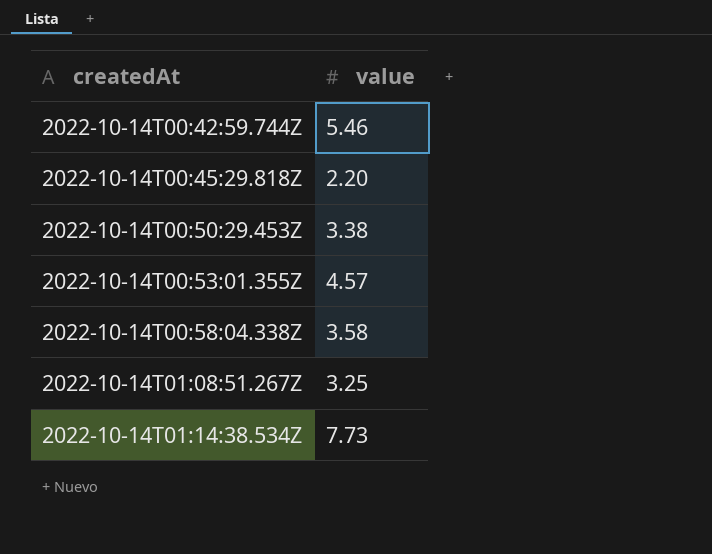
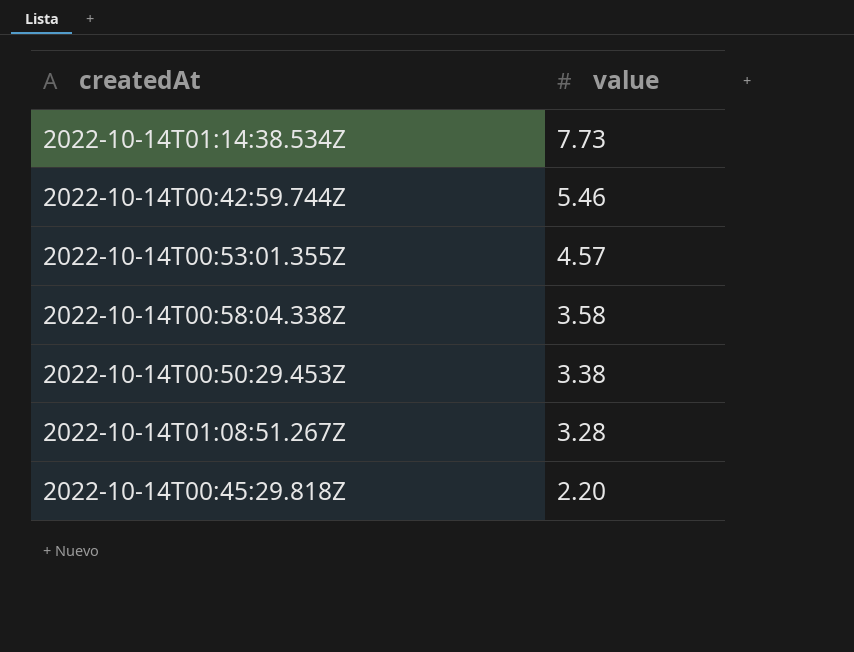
row order: createdAt ascending -> value descending
2022-10-14T01:08:51.267Z | value: 3.25 -> 3.28

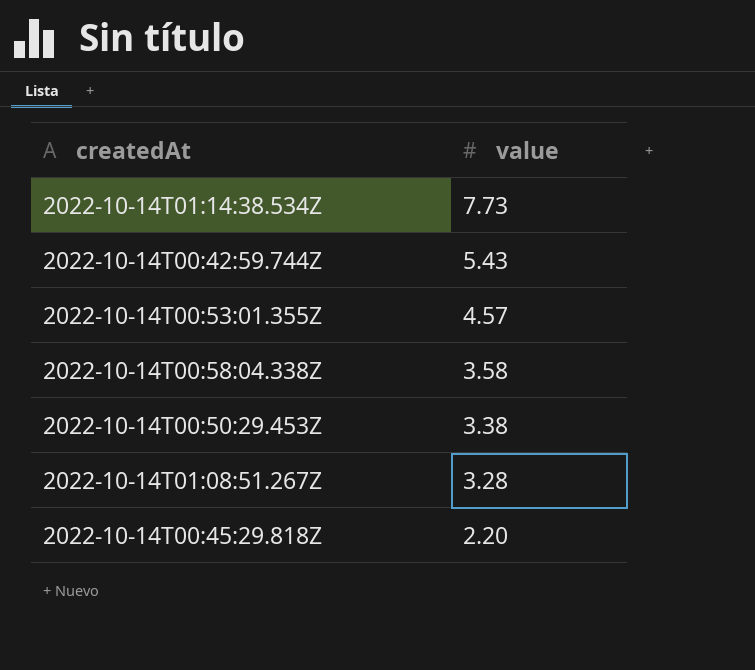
2022-10-14T00:42:59.744Z | value: 5.46 -> 5.43

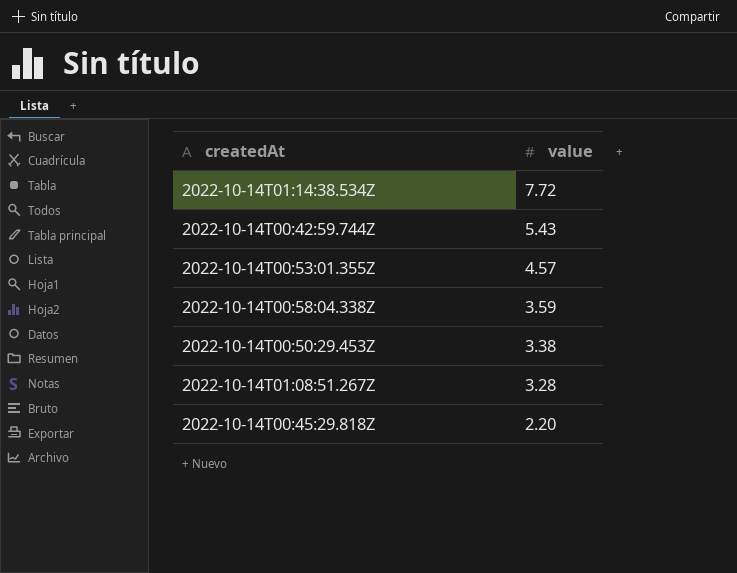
2022-10-14T01:14:38.534Z | value: 7.73 -> 7.72
2022-10-14T00:58:04.338Z | value: 3.58 -> 3.59

